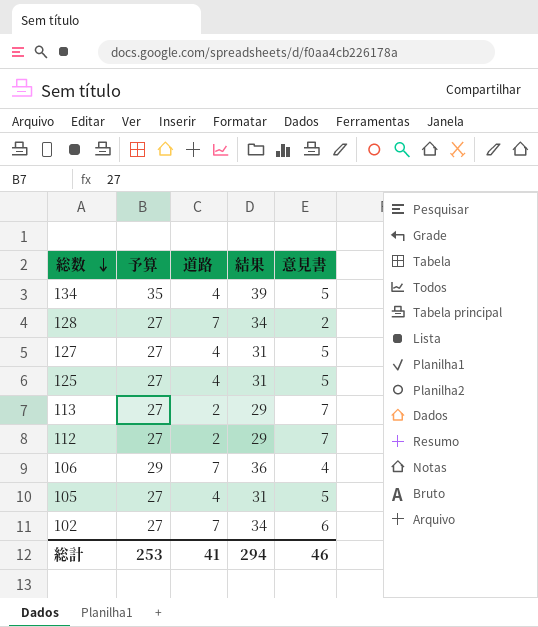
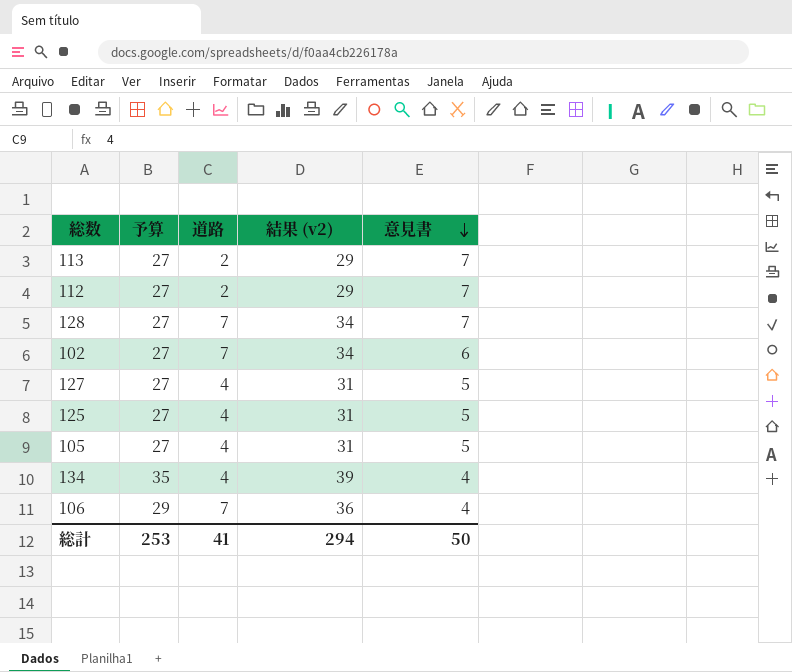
row order: 総数 descending -> 意見書 descending
column name: 結果 -> 結果 (v2)
128 | 意見書: 2 -> 7
134 | 意見書: 5 -> 4
総計 | 意見書: 46 -> 50

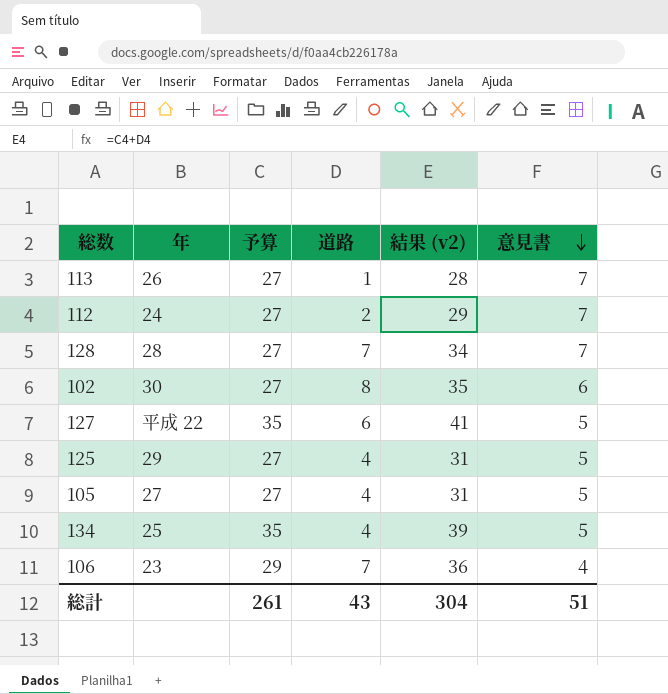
column 年 | position: none -> 2
113 | 道路: 2 -> 1
113 | 結果 (v2): 29 -> 28
102 | 道路: 7 -> 8
102 | 結果 (v2): 34 -> 35
127 | 予算: 27 -> 35
127 | 道路: 4 -> 6
127 | 結果 (v2): 31 -> 41
134 | 意見書: 4 -> 5
総計 | 予算: 253 -> 261
総計 | 道路: 41 -> 43
総計 | 結果 (v2): 294 -> 304
総計 | 意見書: 50 -> 51

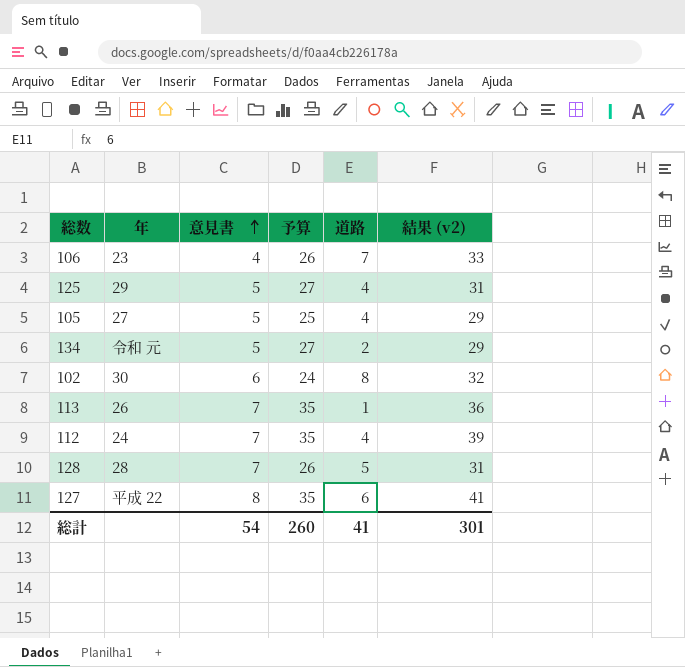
row order: 意見書 descending -> 意見書 ascending
column 意見書 | position: 6 -> 3
106 | 予算: 29 -> 26
106 | 結果 (v2): 36 -> 33
105 | 予算: 27 -> 25
105 | 結果 (v2): 31 -> 29
134 | 年: 25 -> 令和 元
134 | 予算: 35 -> 27
134 | 道路: 4 -> 2
134 | 結果 (v2): 39 -> 29
102 | 予算: 27 -> 24
102 | 結果 (v2): 35 -> 32
113 | 予算: 27 -> 35
113 | 結果 (v2): 28 -> 36
112 | 予算: 27 -> 35
112 | 道路: 2 -> 4
112 | 結果 (v2): 29 -> 39
128 | 予算: 27 -> 26
128 | 道路: 7 -> 5
128 | 結果 (v2): 34 -> 31
127 | 意見書: 5 -> 8
総計 | 意見書: 51 -> 54
総計 | 予算: 261 -> 260
総計 | 道路: 43 -> 41
総計 | 結果 (v2): 304 -> 301

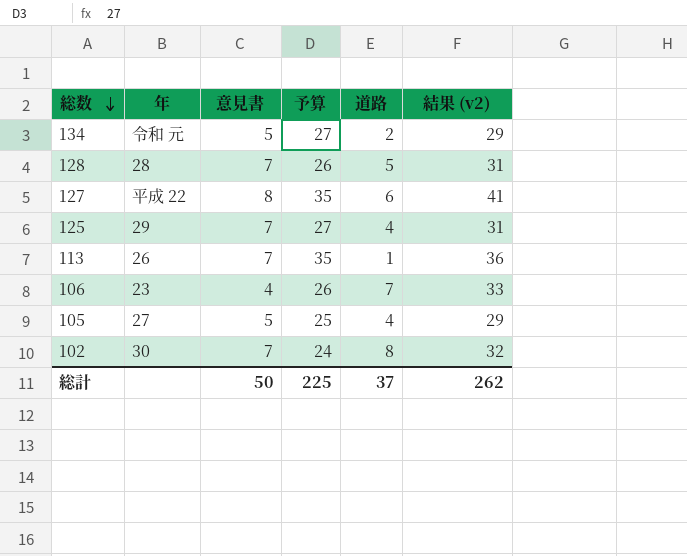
row order: 意見書 ascending -> 総数 descending
row 112: 24 | 7 | 35 | 4 | 39 -> none
125 | 意見書: 5 -> 7
102 | 意見書: 6 -> 7
総計 | 意見書: 54 -> 50
総計 | 予算: 260 -> 225
総計 | 道路: 41 -> 37
総計 | 結果 (v2): 301 -> 262

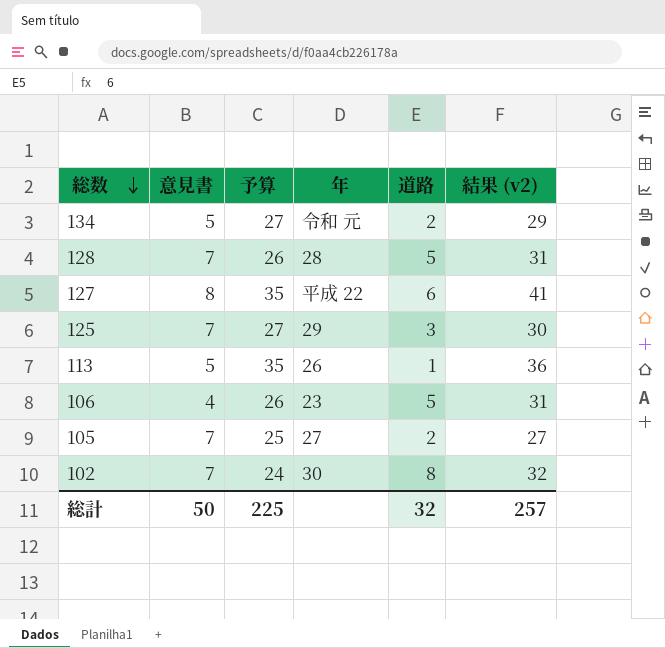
column 年 | position: 2 -> 4
125 | 道路: 4 -> 3
125 | 結果 (v2): 31 -> 30
113 | 意見書: 7 -> 5
106 | 道路: 7 -> 5
106 | 結果 (v2): 33 -> 31
105 | 意見書: 5 -> 7
105 | 道路: 4 -> 2
105 | 結果 (v2): 29 -> 27
総計 | 道路: 37 -> 32
総計 | 結果 (v2): 262 -> 257

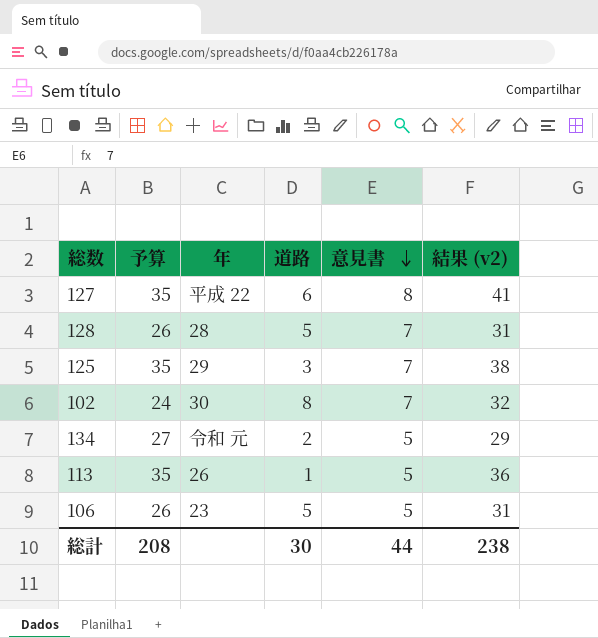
row order: 総数 descending -> 意見書 descending
column 意見書 | position: 2 -> 5
row 105: 7 | 25 | 27 | 2 | 27 -> none
125 | 予算: 27 -> 35
125 | 結果 (v2): 30 -> 38
106 | 意見書: 4 -> 5
総計 | 予算: 225 -> 208
総計 | 道路: 32 -> 30
総計 | 意見書: 50 -> 44
総計 | 結果 (v2): 257 -> 238

